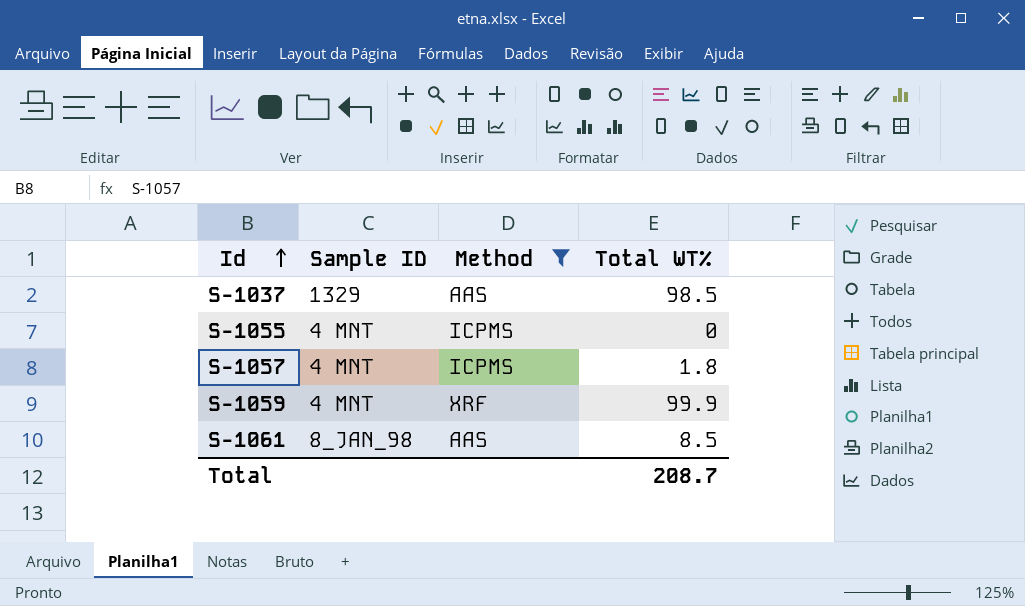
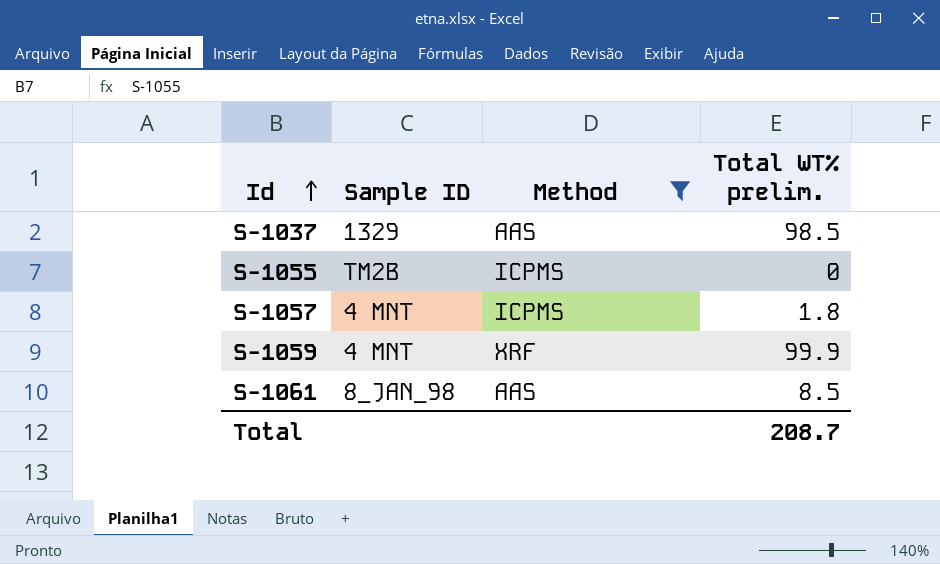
column name: Total WT% -> Total WT% prelim.
S-1055 | Sample ID: 4 MNT -> TM2B

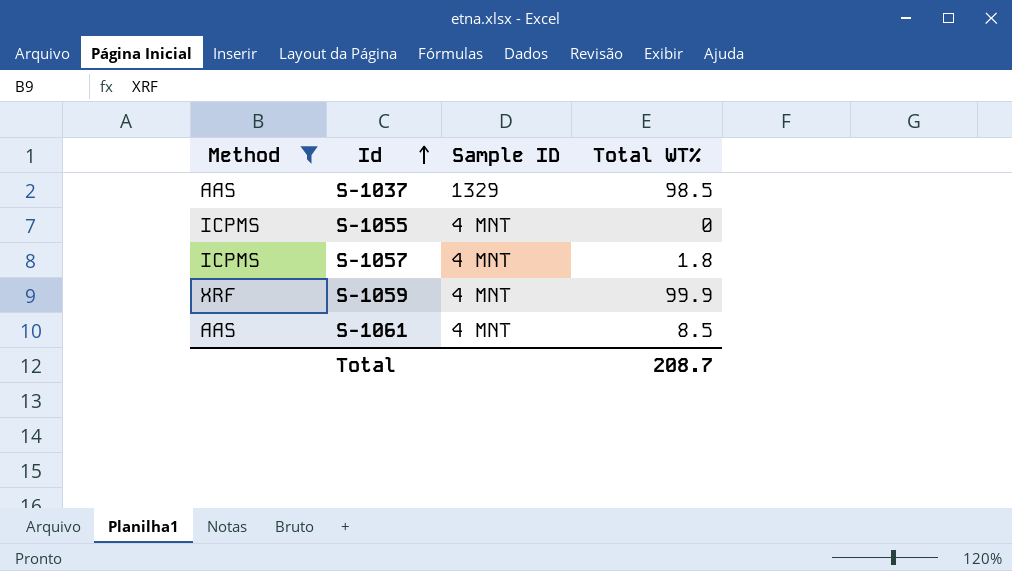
column Method | position: 3 -> 1
column name: Total WT% prelim. -> Total WT%
S-1055 | Sample ID: TM2B -> 4 MNT
S-1061 | Sample ID: 8_JAN_98 -> 4 MNT

